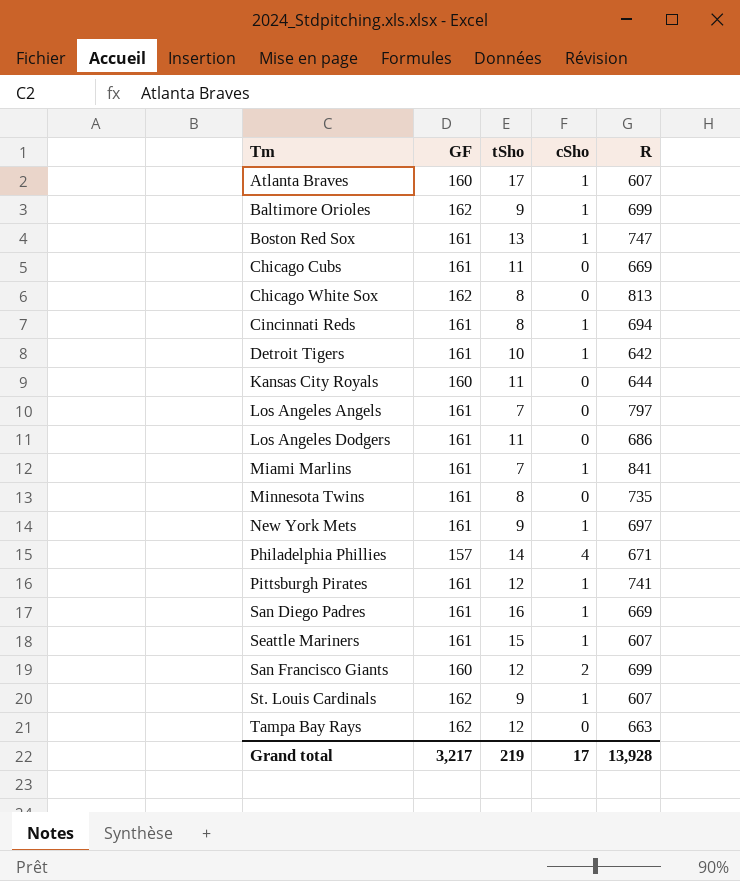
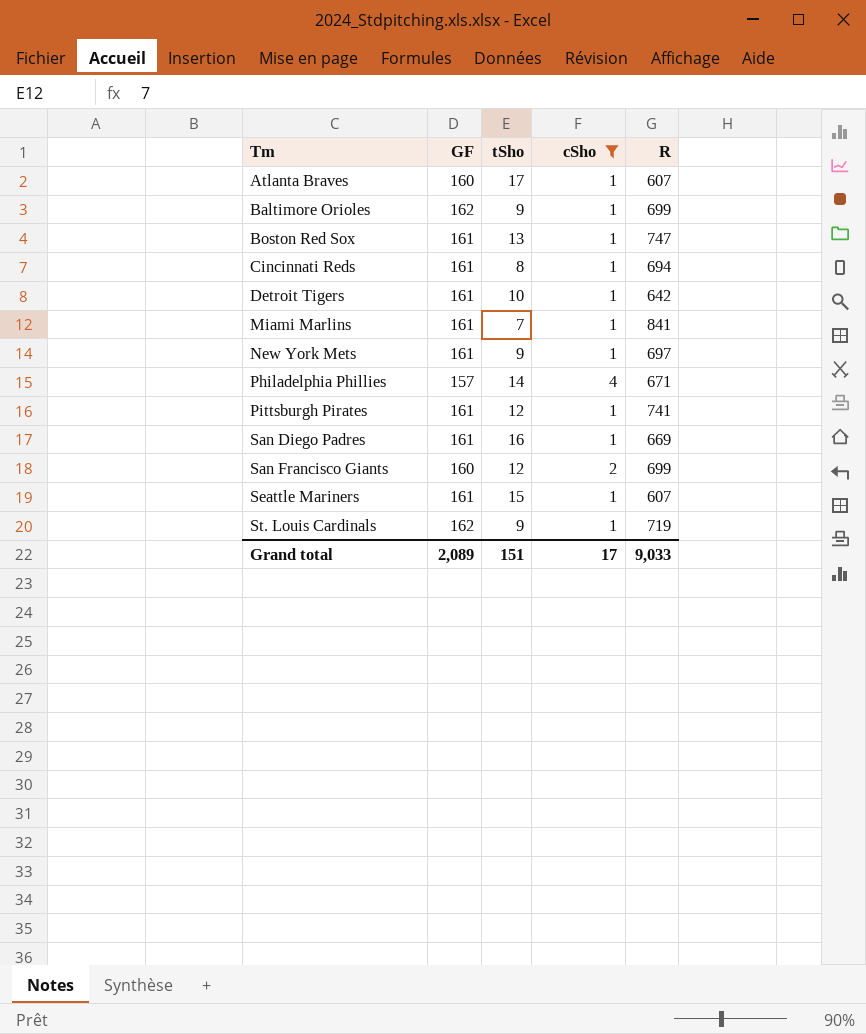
filter: none -> cSho != 0
row order: none -> Tm ascending
St. Louis Cardinals | R: 607 -> 719
Grand total | GF: 3,217 -> 2,089
Grand total | tSho: 219 -> 151
Grand total | R: 13,928 -> 9,033

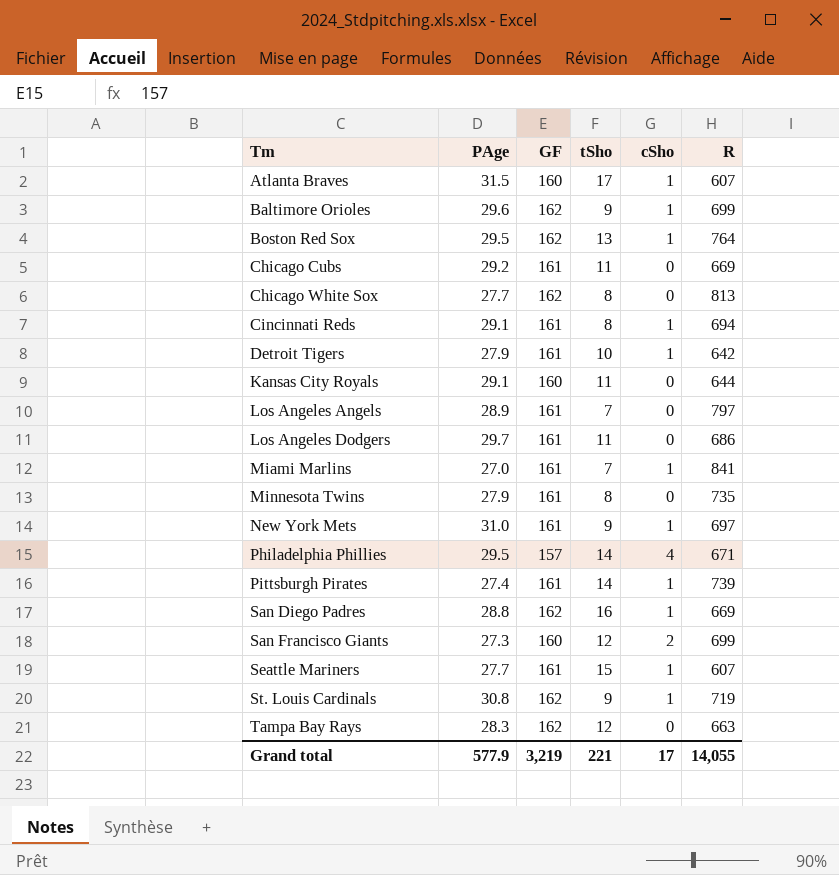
filter: cSho != 0 -> none
column PAge | position: none -> 2
Boston Red Sox | GF: 161 -> 162
Boston Red Sox | R: 747 -> 764
Pittsburgh Pirates | tSho: 12 -> 14
Pittsburgh Pirates | R: 741 -> 739
San Diego Padres | GF: 161 -> 162
Grand total | GF: 2,089 -> 3,219
Grand total | tSho: 151 -> 221
Grand total | R: 9,033 -> 14,055

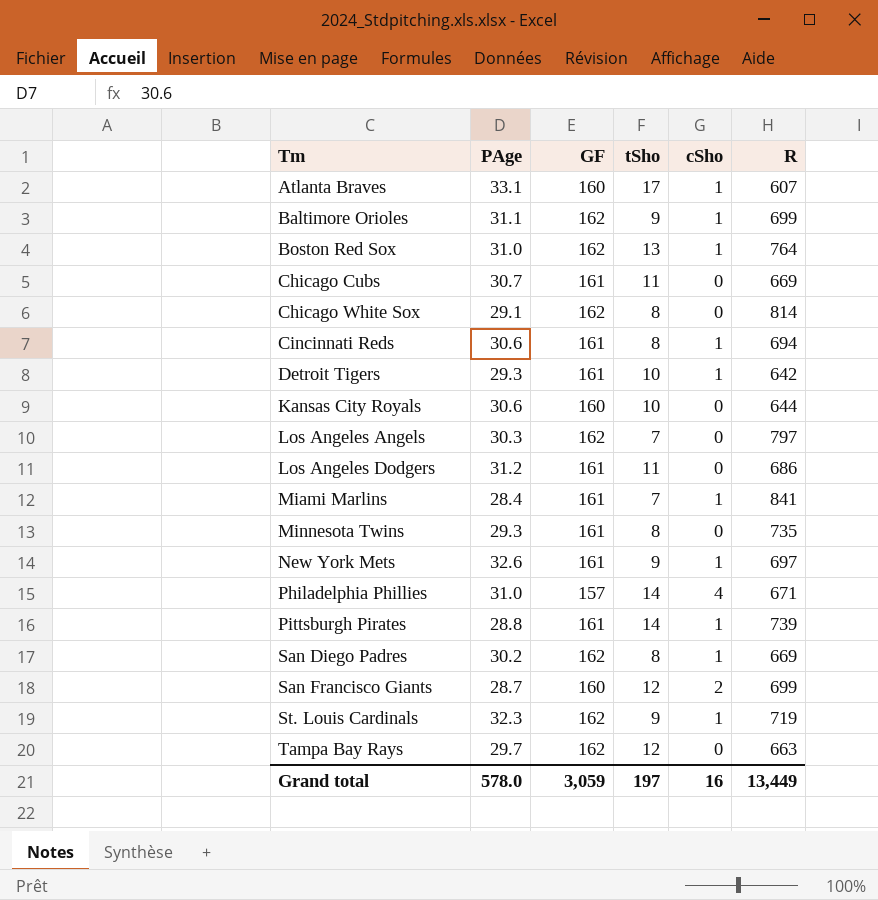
row Seattle Mariners: 27.7 | 161 | 15 | 1 | 607 -> none
Atlanta Braves | PAge: 31.5 -> 33.1
Baltimore Orioles | PAge: 29.6 -> 31.1
Boston Red Sox | PAge: 29.5 -> 31.0
Chicago Cubs | PAge: 29.2 -> 30.7
Chicago White Sox | PAge: 27.7 -> 29.1
Chicago White Sox | R: 813 -> 814
Cincinnati Reds | PAge: 29.1 -> 30.6
Detroit Tigers | PAge: 27.9 -> 29.3
Kansas City Royals | PAge: 29.1 -> 30.6
Kansas City Royals | tSho: 11 -> 10
Los Angeles Angels | PAge: 28.9 -> 30.3
Los Angeles Angels | GF: 161 -> 162
Los Angeles Dodgers | PAge: 29.7 -> 31.2
Miami Marlins | PAge: 27.0 -> 28.4
Minnesota Twins | PAge: 27.9 -> 29.3
New York Mets | PAge: 31.0 -> 32.6
Philadelphia Phillies | PAge: 29.5 -> 31.0
Pittsburgh Pirates | PAge: 27.4 -> 28.8
San Diego Padres | PAge: 28.8 -> 30.2
San Diego Padres | tSho: 16 -> 8
San Francisco Giants | PAge: 27.3 -> 28.7
St. Louis Cardinals | PAge: 30.8 -> 32.3
Tampa Bay Rays | PAge: 28.3 -> 29.7
Grand total | PAge: 577.9 -> 578.0
Grand total | GF: 3,219 -> 3,059
Grand total | tSho: 221 -> 197
Grand total | cSho: 17 -> 16
Grand total | R: 14,055 -> 13,449

